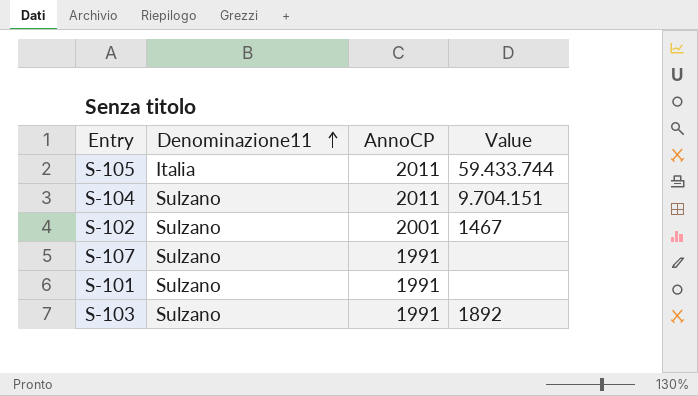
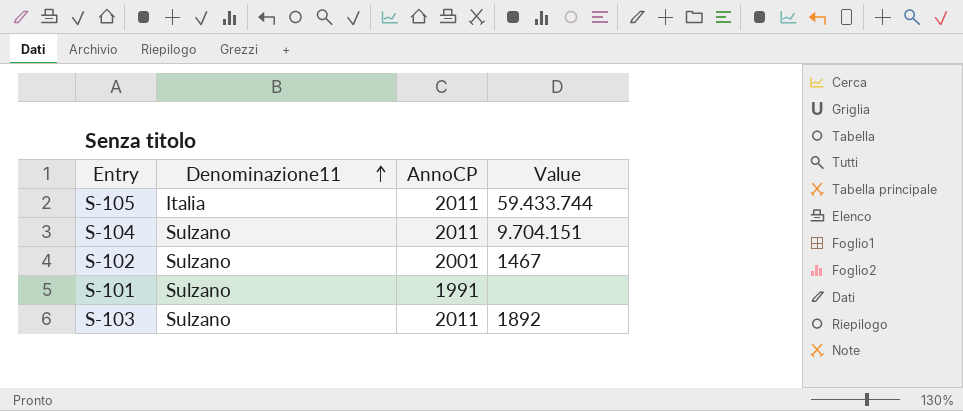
row S-107: Sulzano | 1991 | none -> none
S-103 | AnnoCP: 1991 -> 2011

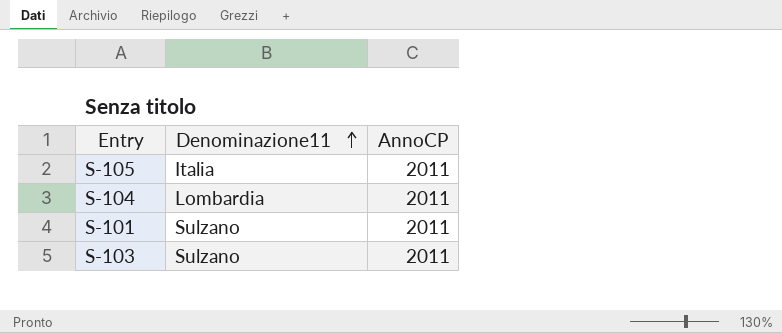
column Value | position: 4 -> none
row S-102: Sulzano | 2001 | 1467 -> none
S-104 | Denominazione11: Sulzano -> Lombardia
S-101 | AnnoCP: 1991 -> 2011

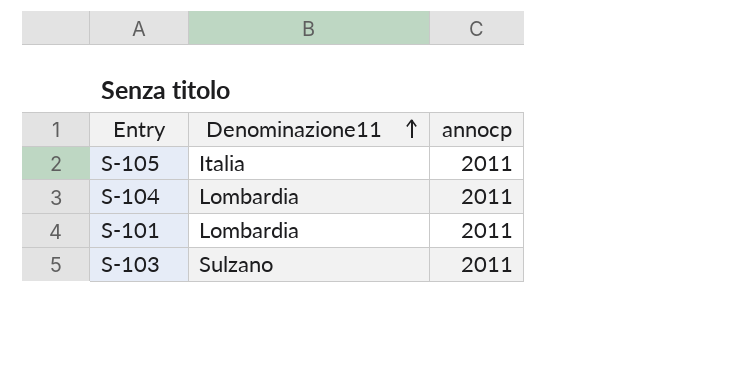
column name: AnnoCP -> annocp
S-101 | Denominazione11: Sulzano -> Lombardia

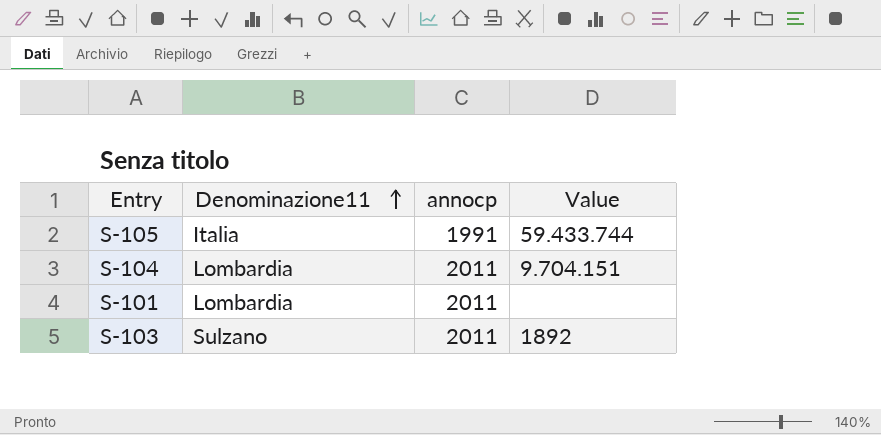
column Value | position: none -> 4
S-105 | annocp: 2011 -> 1991

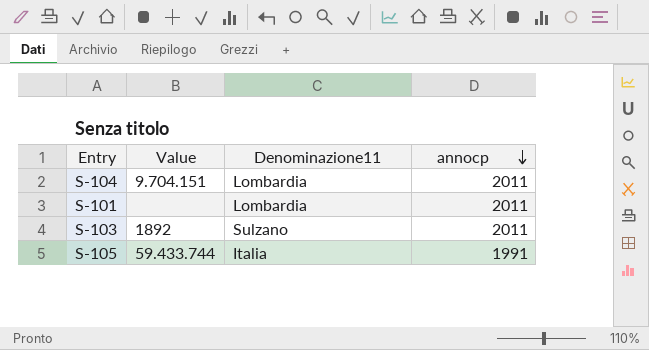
row order: Denominazione11 ascending -> annocp descending
column Value | position: 4 -> 2

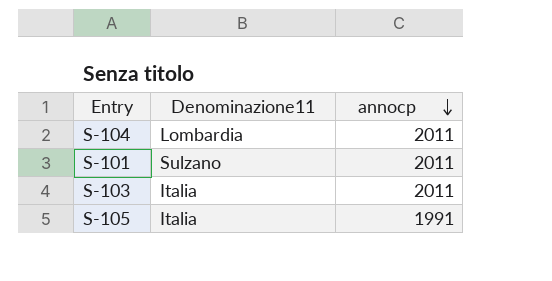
column Value | position: 2 -> none
S-101 | Denominazione11: Lombardia -> Sulzano
S-103 | Denominazione11: Sulzano -> Italia

